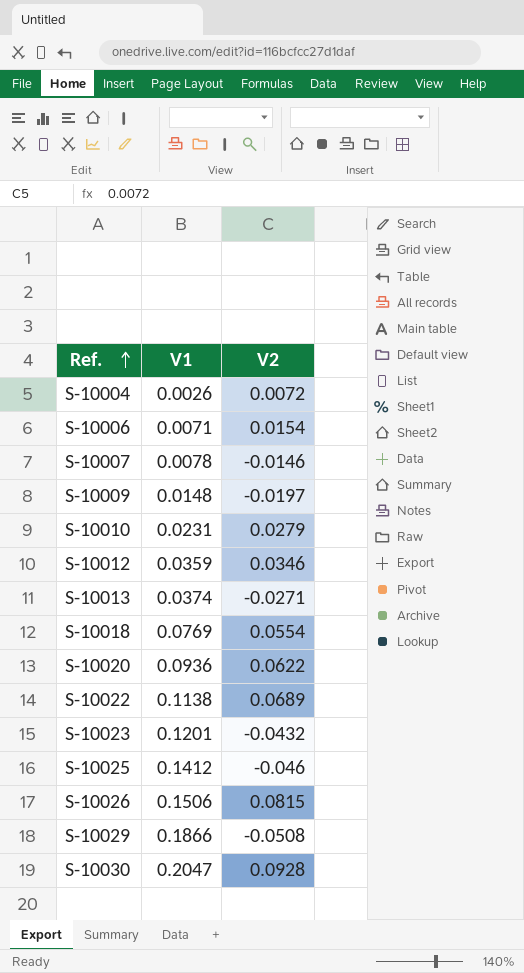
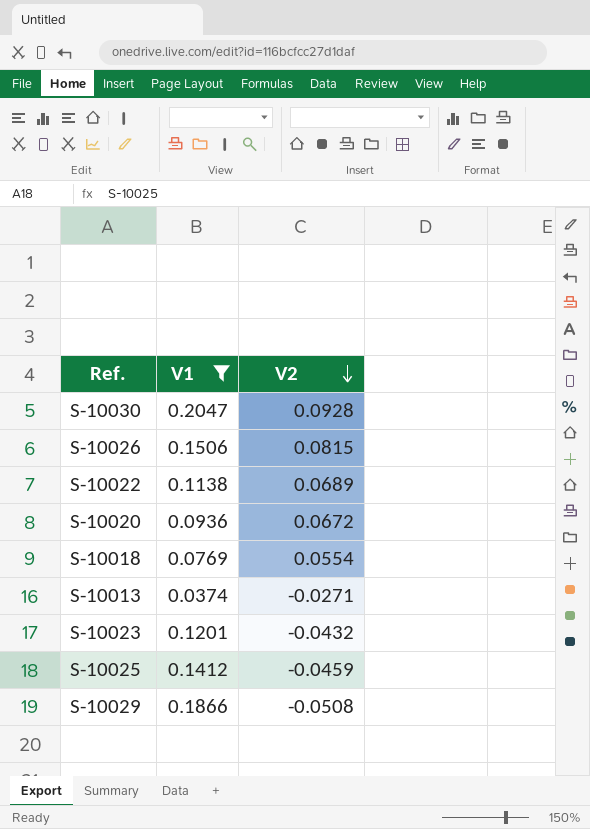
filter: none -> V1 >= 0.0374
row order: Ref. ascending -> V2 descending
S-10020 | V2: 0.0622 -> 0.0672
S-10025 | V2: -0.046 -> -0.0459

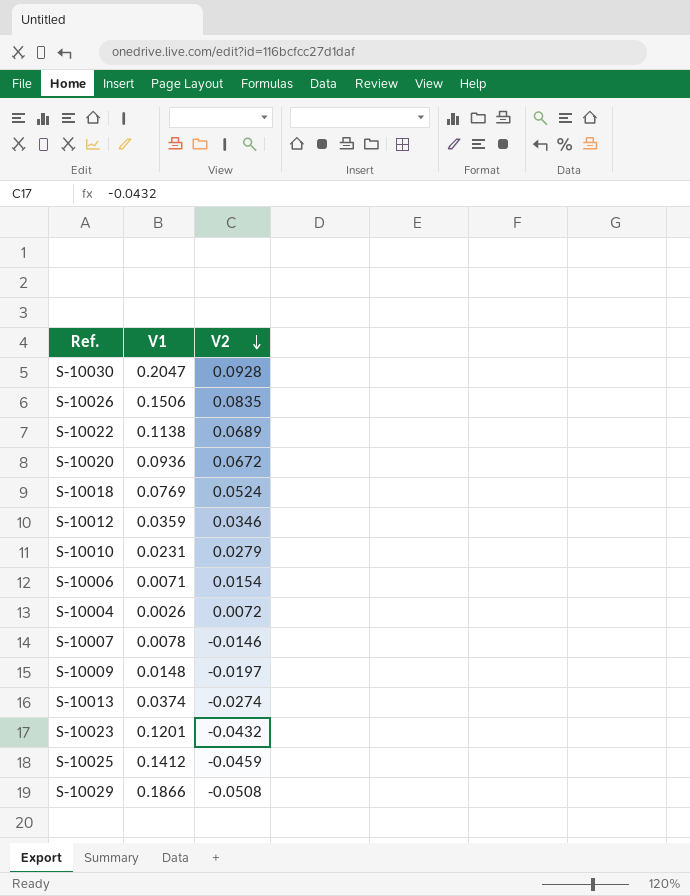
filter: V1 >= 0.0374 -> none
S-10026 | V2: 0.0815 -> 0.0835
S-10018 | V2: 0.0554 -> 0.0524
S-10013 | V2: -0.0271 -> -0.0274

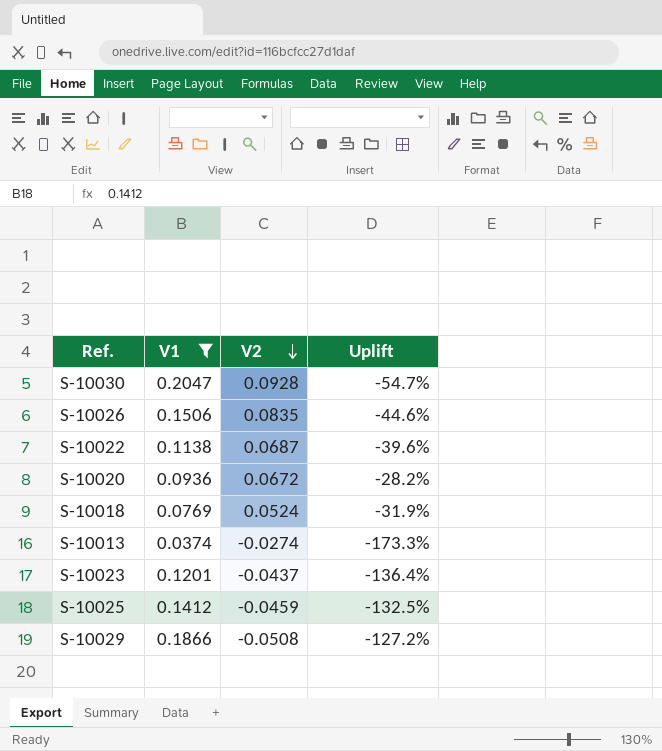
filter: none -> V1 >= 0.0374
column Uplift | formula: none -> ([V2] - [V1]) / [V1]
S-10022 | V2: 0.0689 -> 0.0687
S-10023 | V2: -0.0432 -> -0.0437

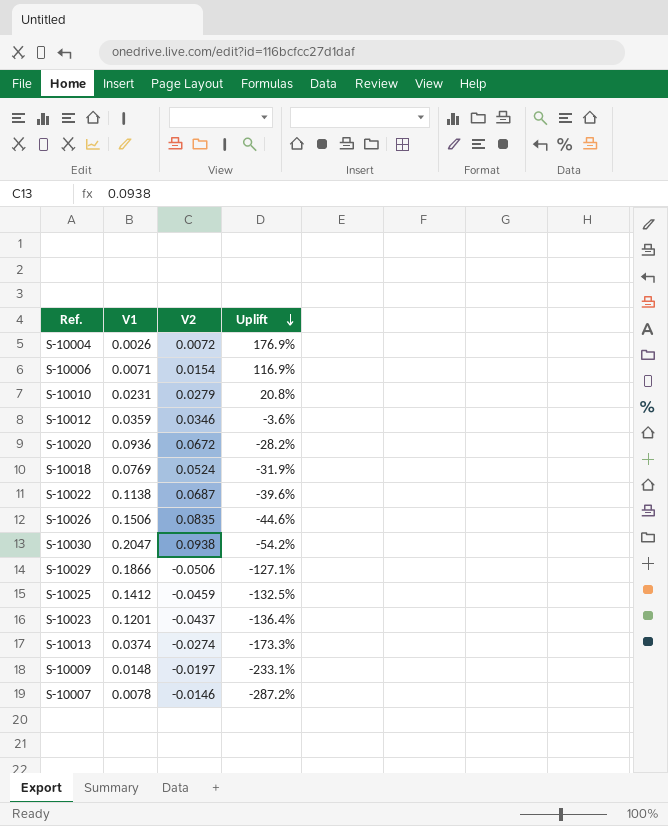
filter: V1 >= 0.0374 -> none
row order: V2 descending -> Uplift descending
S-10030 | V2: 0.0928 -> 0.0938
S-10030 | Uplift: -54.7% -> -54.2%
S-10029 | V2: -0.0508 -> -0.0506
S-10029 | Uplift: -127.2% -> -127.1%

